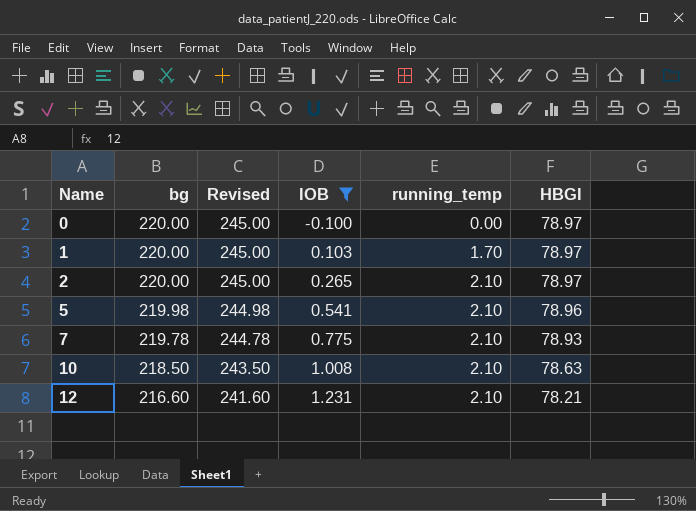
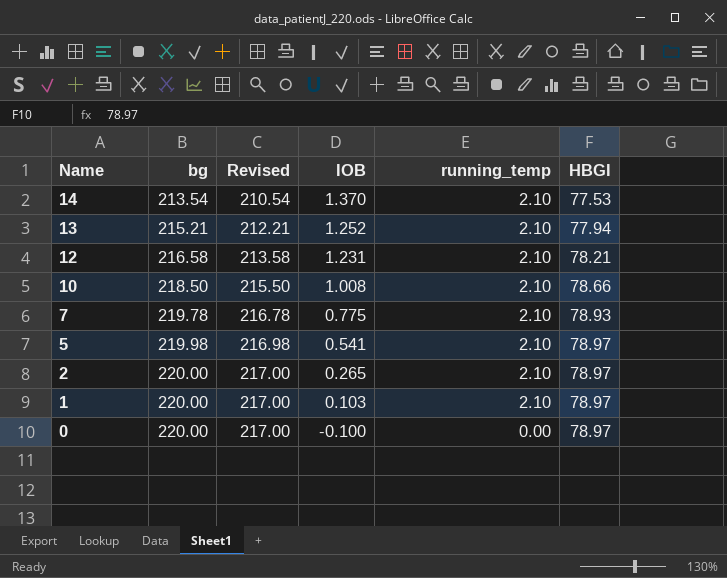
filter: IOB <= 1.231 -> none
row order: Name ascending -> Name descending
column Revised | formula: [bg] + 25 -> [bg] - 3
12 | bg: 216.60 -> 216.58
10 | HBGI: 78.63 -> 78.66
5 | HBGI: 78.96 -> 78.97
1 | running_temp: 1.70 -> 2.10

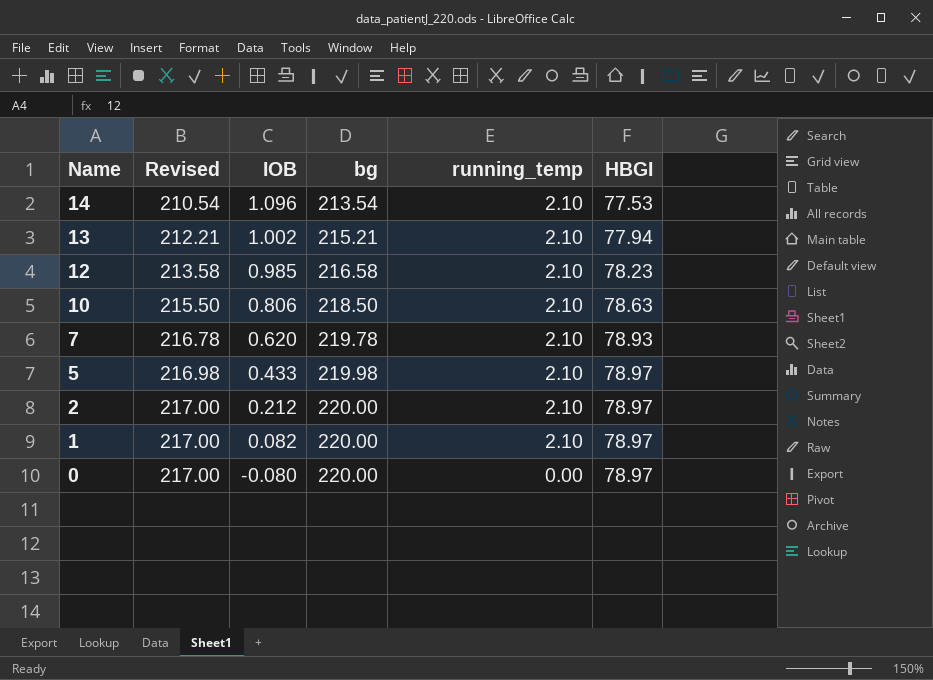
column bg | position: 2 -> 4
14 | IOB: 1.370 -> 1.096
13 | IOB: 1.252 -> 1.002
12 | IOB: 1.231 -> 0.985
12 | HBGI: 78.21 -> 78.23
10 | IOB: 1.008 -> 0.806
10 | HBGI: 78.66 -> 78.63
7 | IOB: 0.775 -> 0.620
5 | IOB: 0.541 -> 0.433
2 | IOB: 0.265 -> 0.212
1 | IOB: 0.103 -> 0.082
0 | IOB: -0.100 -> -0.080

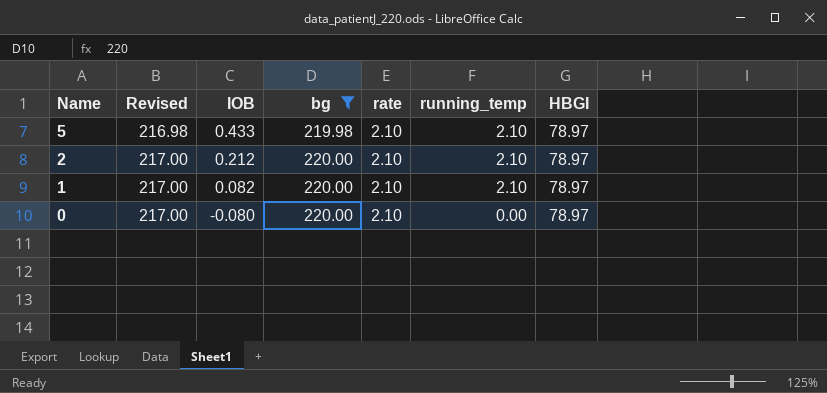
filter: none -> bg >= 219.98
column rate | position: none -> 5

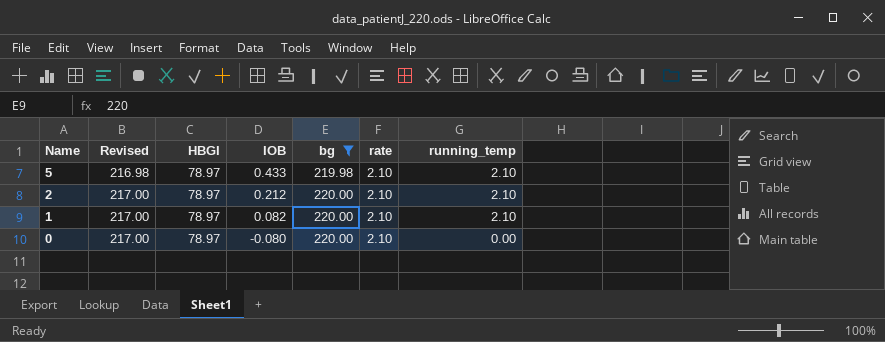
column HBGI | position: 7 -> 3

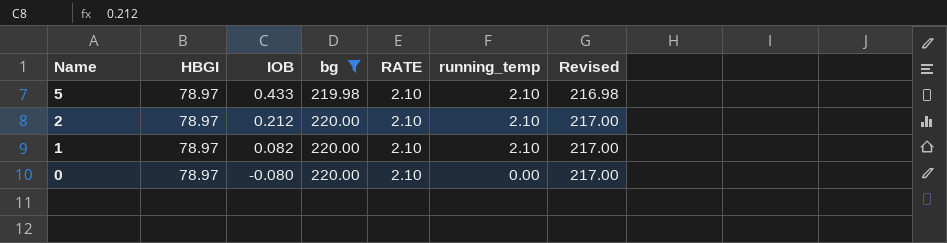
column name: rate -> RATE
column Revised | position: 2 -> 7

